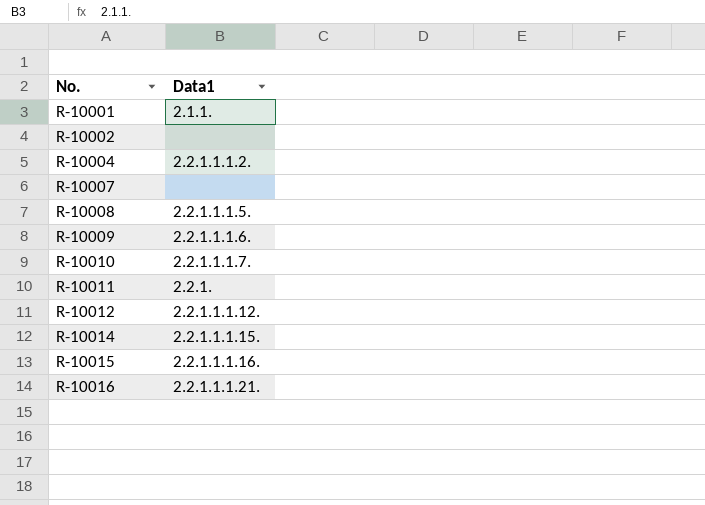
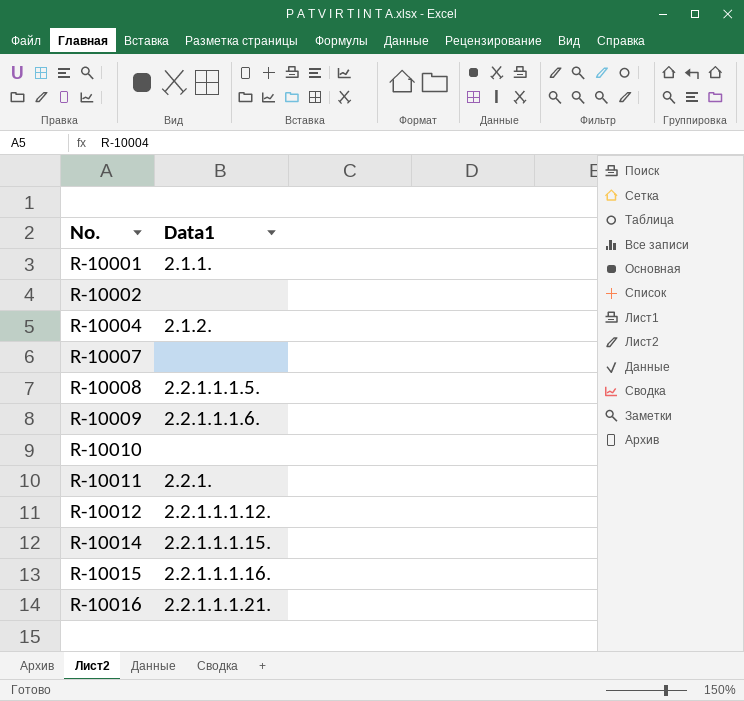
R-10004 | Data1: 2.2.1.1.1.2. -> 2.1.2.
R-10010 | Data1: 2.2.1.1.1.7. -> none

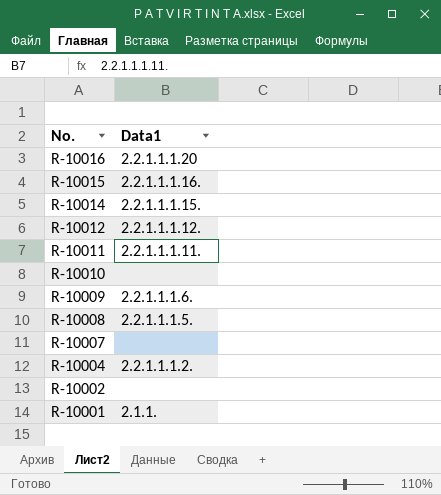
row order: No. ascending -> No. descending
R-10016 | Data1: 2.2.1.1.1.21. -> 2.2.1.1.1.20
R-10011 | Data1: 2.2.1. -> 2.2.1.1.1.11.
R-10004 | Data1: 2.1.2. -> 2.2.1.1.1.2.

